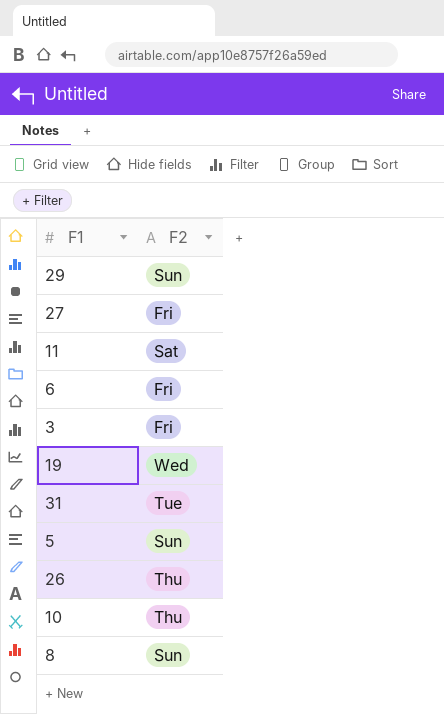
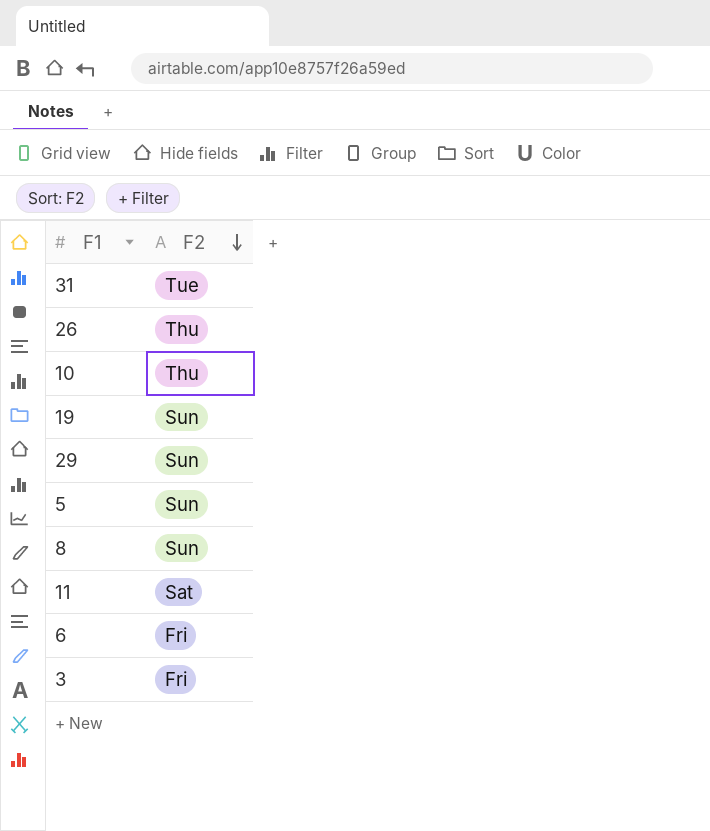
row order: none -> F2 descending
row 27: Fri -> none
19 | F2: Wed -> Sun

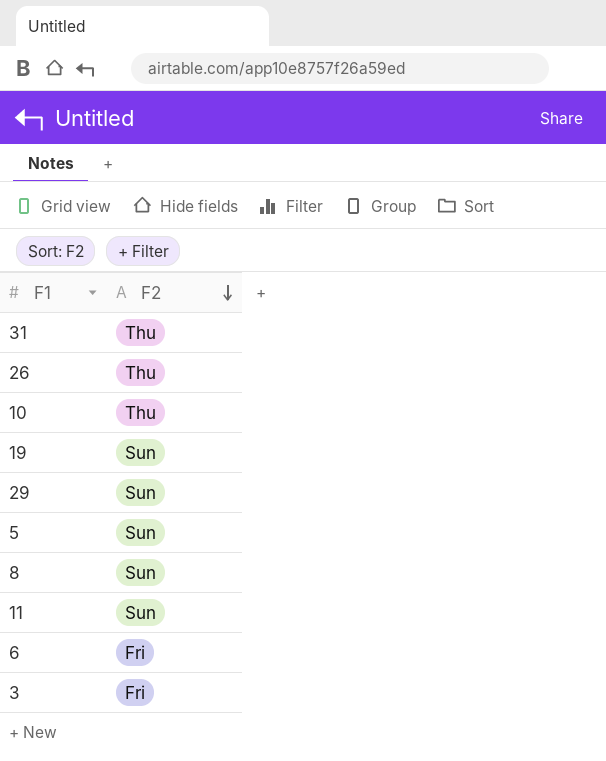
31 | F2: Tue -> Thu
11 | F2: Sat -> Sun

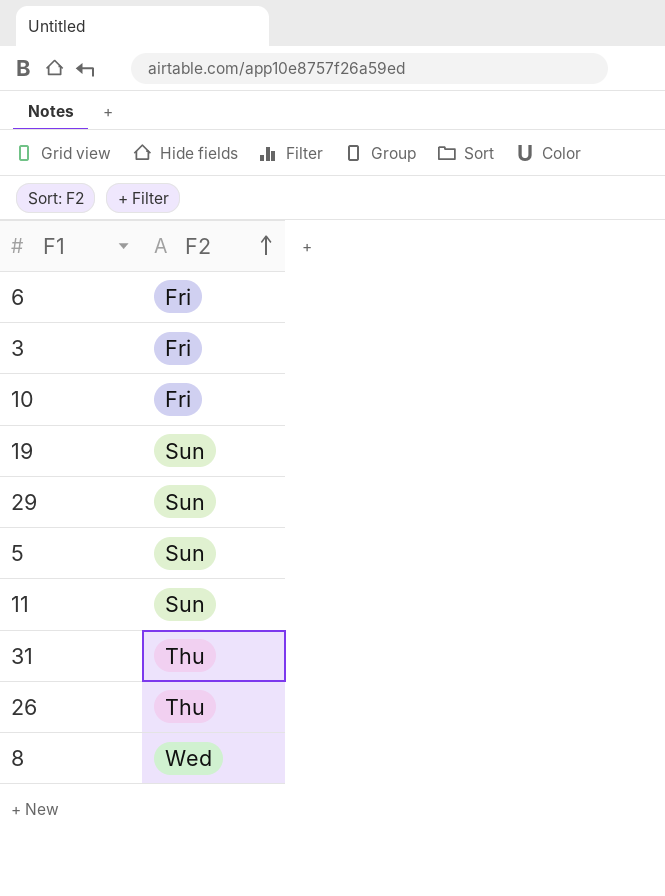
row order: F2 descending -> F2 ascending
10 | F2: Thu -> Fri
8 | F2: Sun -> Wed

